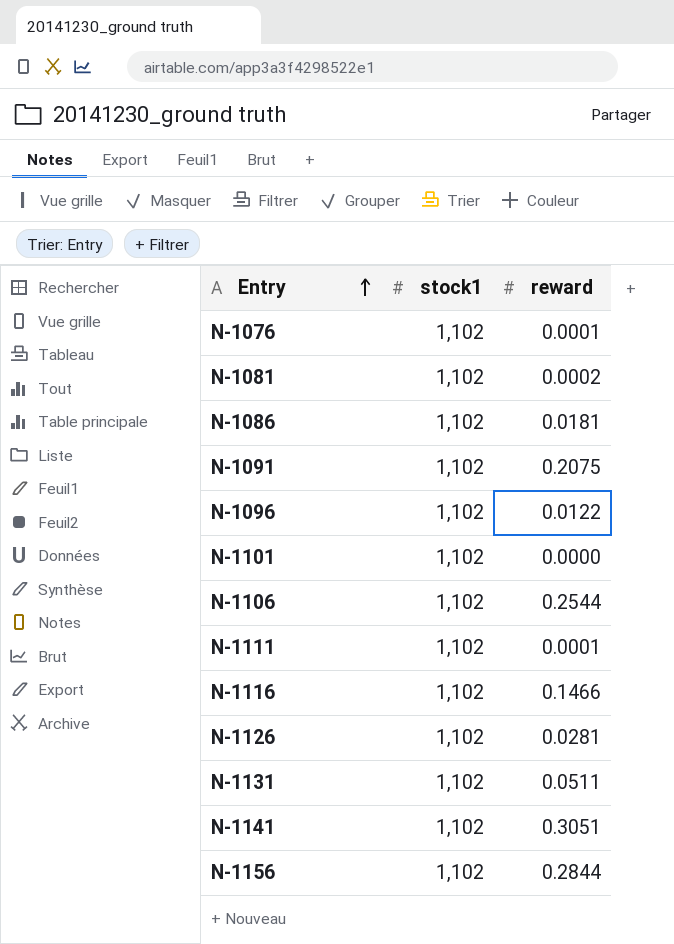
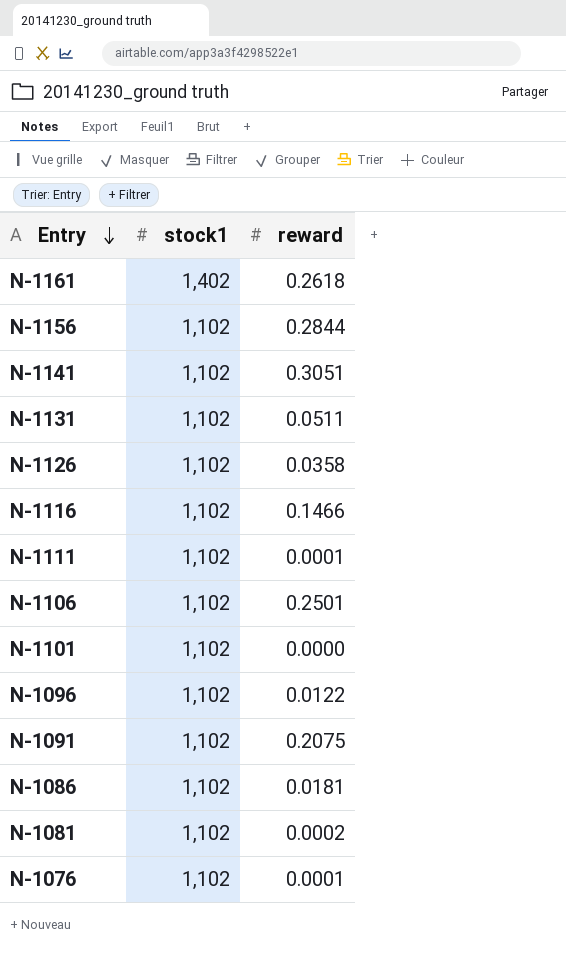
row order: Entry ascending -> Entry descending
row N-1161: none -> 1,402 | 0.2618
N-1126 | reward: 0.0281 -> 0.0358
N-1106 | reward: 0.2544 -> 0.2501

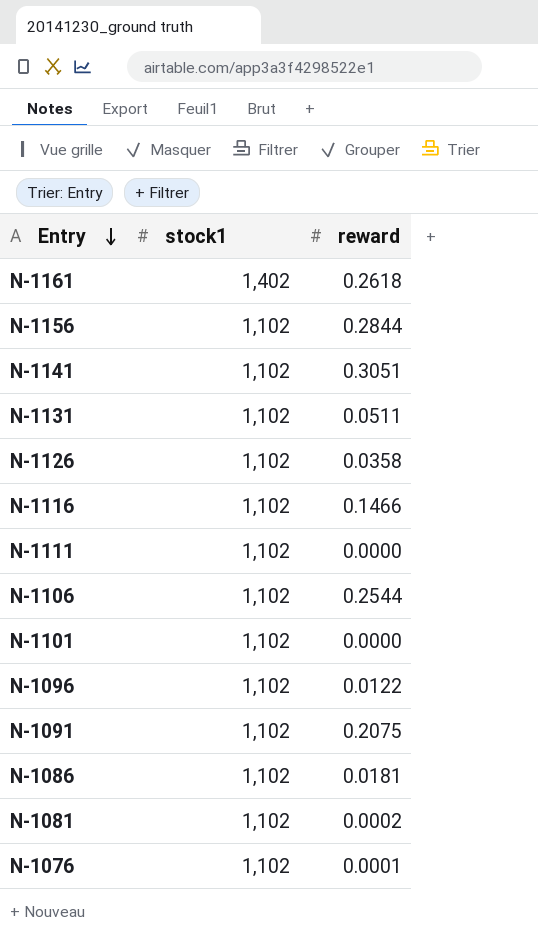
N-1111 | reward: 0.0001 -> 0.0000
N-1106 | reward: 0.2501 -> 0.2544

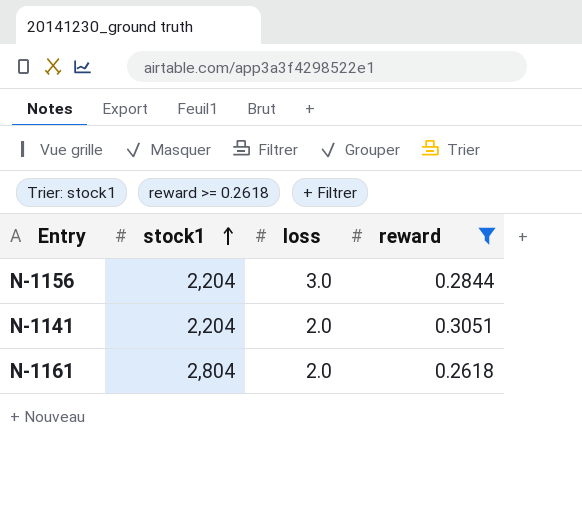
filter: none -> reward >= 0.2618
row order: Entry descending -> stock1 ascending
column loss | position: none -> 3
N-1156 | stock1: 1,102 -> 2,204
N-1141 | stock1: 1,102 -> 2,204
N-1161 | stock1: 1,402 -> 2,804

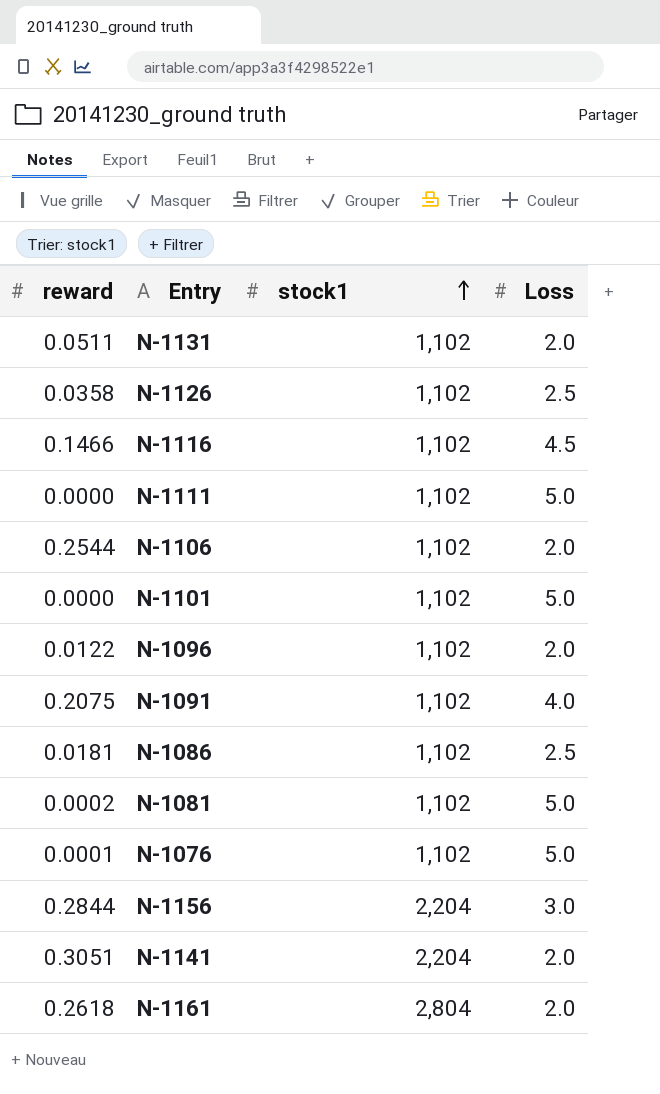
filter: reward >= 0.2618 -> none
column reward | position: 4 -> 1
column name: loss -> Loss

